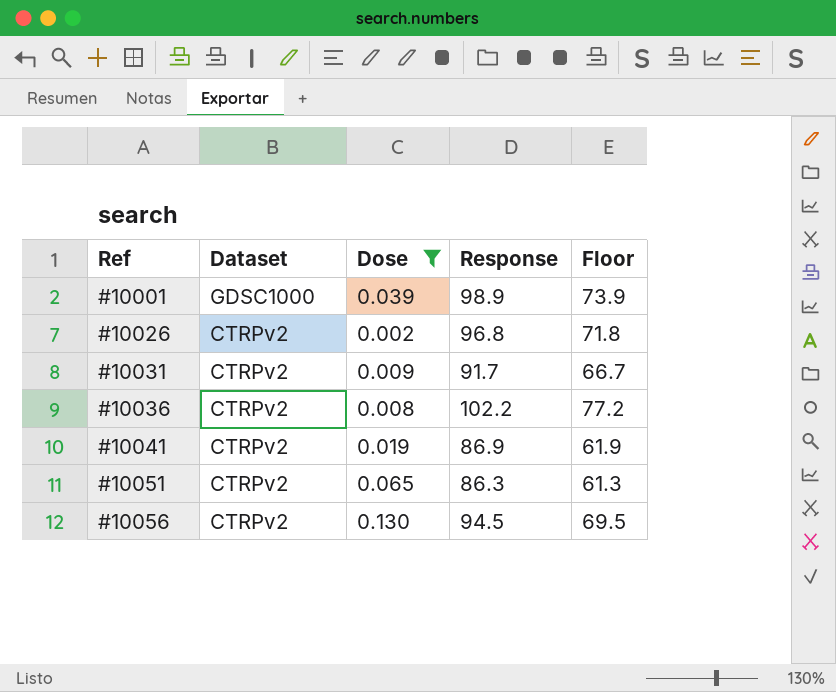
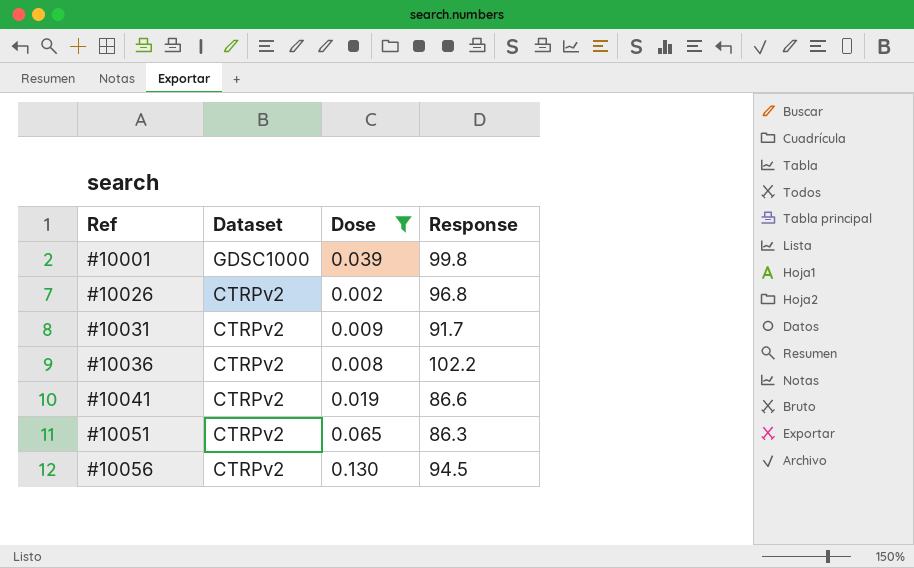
column Floor | formula: [Response] - 25 -> none
#10001 | Response: 98.9 -> 99.8
#10041 | Response: 86.9 -> 86.6

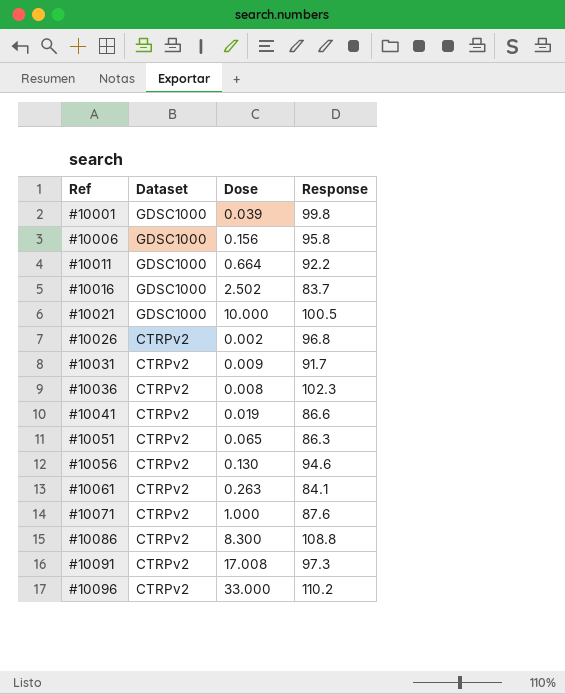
filter: Dose <= 0.130 -> none
#10036 | Response: 102.2 -> 102.3
#10056 | Response: 94.5 -> 94.6

